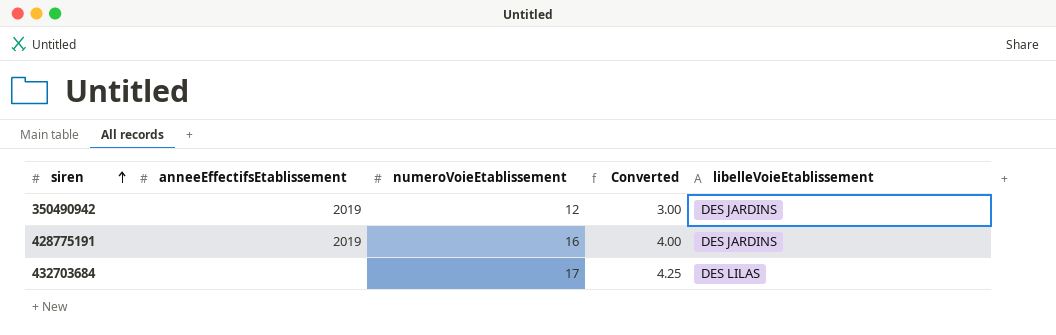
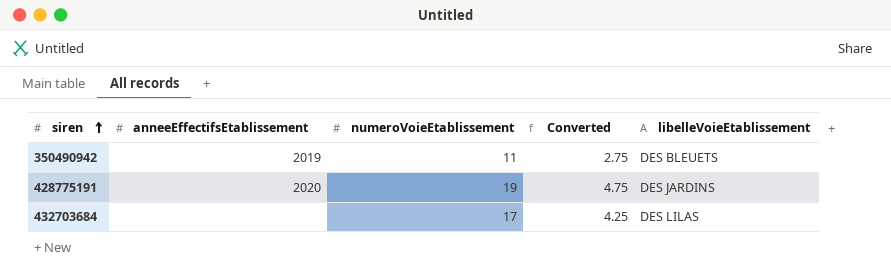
350490942 | numeroVoieEtablissement: 12 -> 11
350490942 | Converted: 3.00 -> 2.75
350490942 | libelleVoieEtablissement: DES JARDINS -> DES BLEUETS
428775191 | anneeEffectifsEtablissement: 2019 -> 2020
428775191 | numeroVoieEtablissement: 16 -> 19
428775191 | Converted: 4.00 -> 4.75

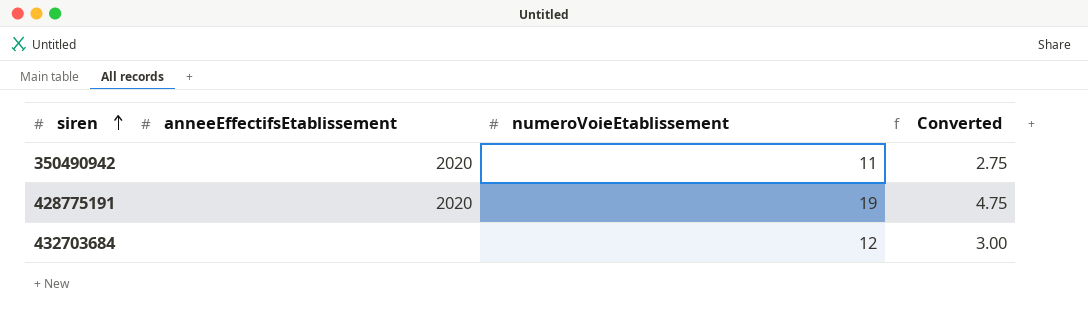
column libelleVoieEtablissement | position: 5 -> none
350490942 | anneeEffectifsEtablissement: 2019 -> 2020
432703684 | numeroVoieEtablissement: 17 -> 12
432703684 | Converted: 4.25 -> 3.00

